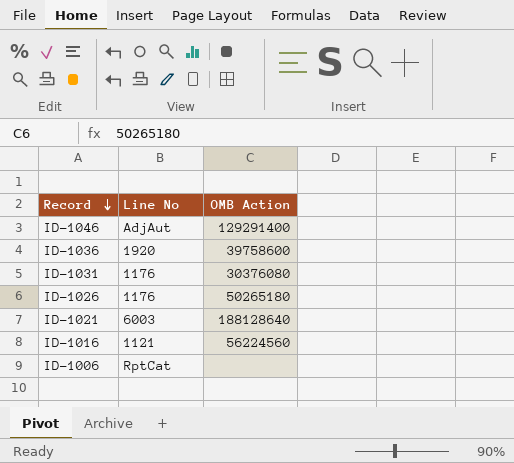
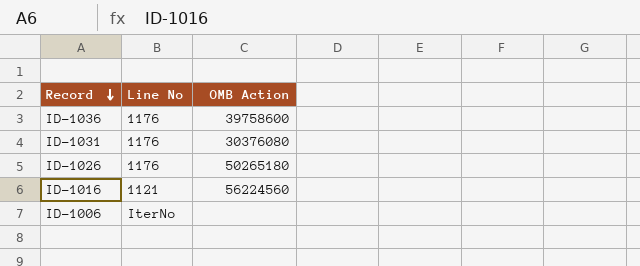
row ID-1046: AdjAut | 129291400 -> none
row ID-1021: 6003 | 188128640 -> none
ID-1036 | Line No: 1920 -> 1176
ID-1006 | Line No: RptCat -> IterNo

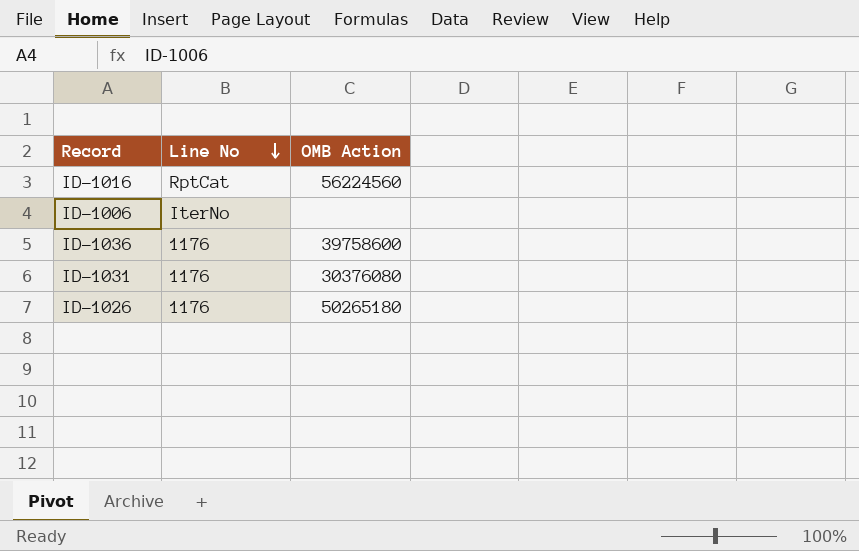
row order: Record descending -> Line No descending
ID-1016 | Line No: 1121 -> RptCat

